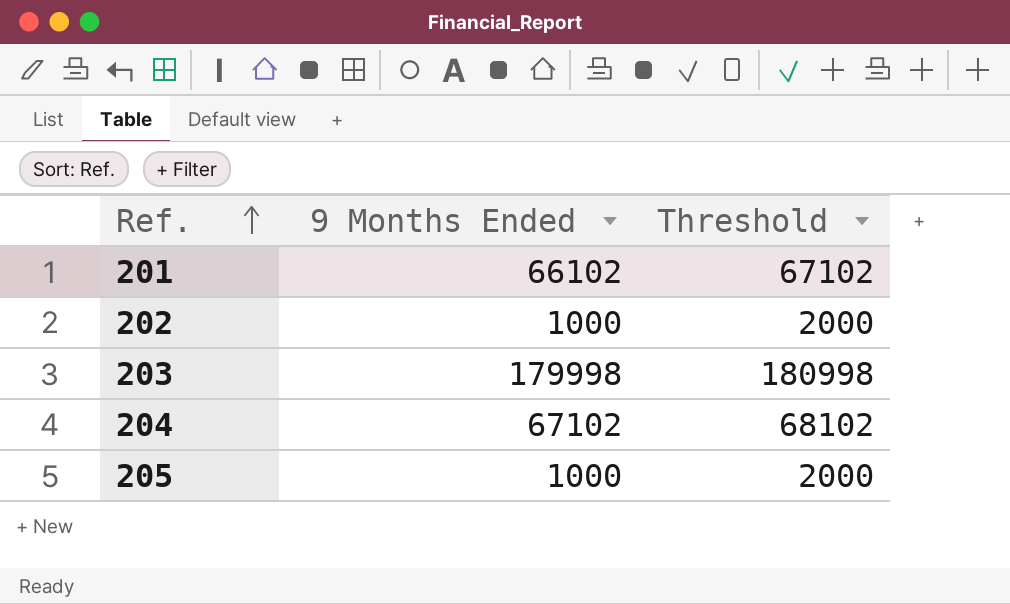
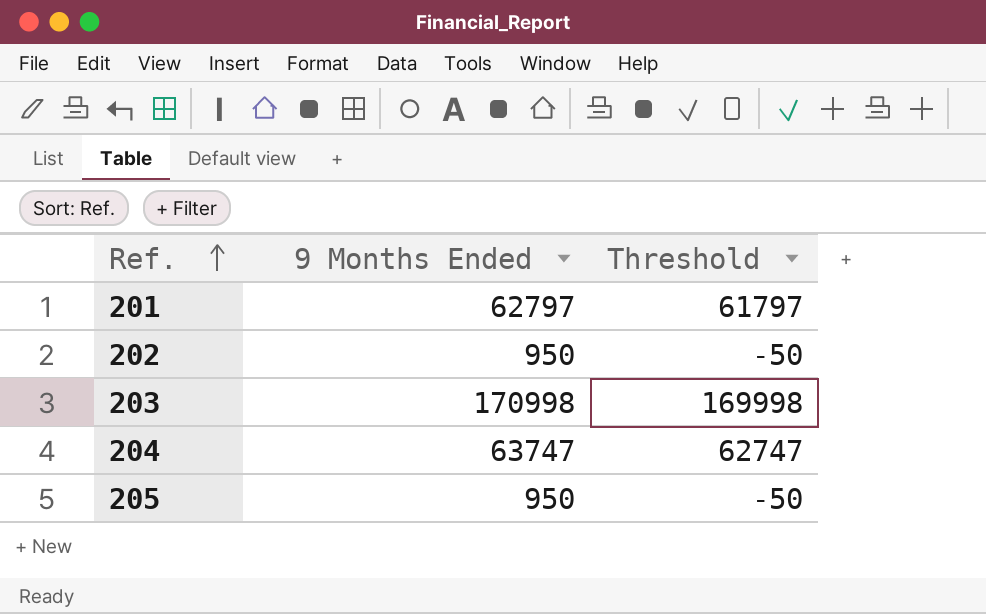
column Threshold | formula: [9 Months Ended] + 1000 -> [9 Months Ended] - 1000
201 | 9 Months Ended: 66102 -> 62797
202 | 9 Months Ended: 1000 -> 950
203 | 9 Months Ended: 179998 -> 170998
204 | 9 Months Ended: 67102 -> 63747
205 | 9 Months Ended: 1000 -> 950

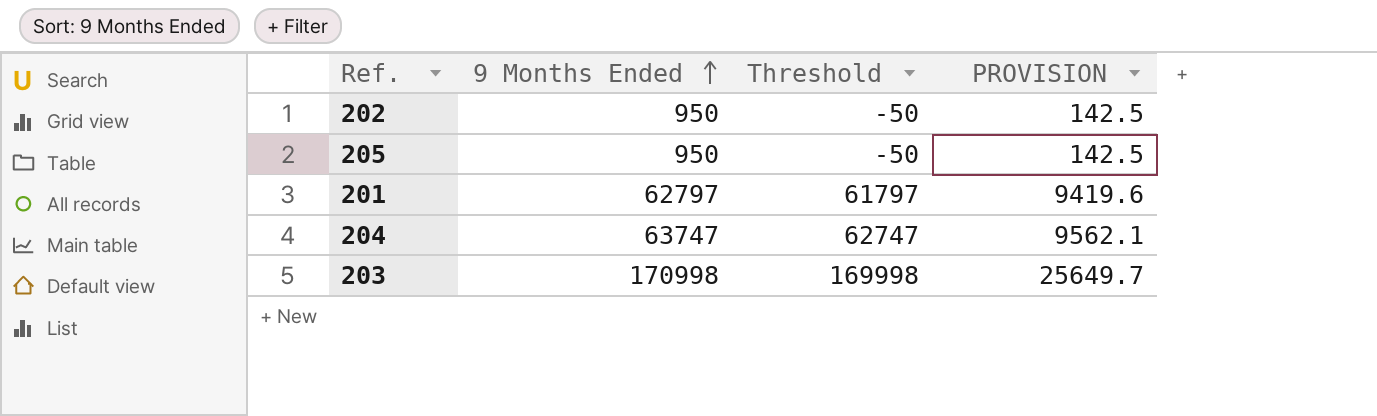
row order: Ref. ascending -> 9 Months Ended ascending
column PROVISION | formula: none -> [9 Months Ended] * 0.15

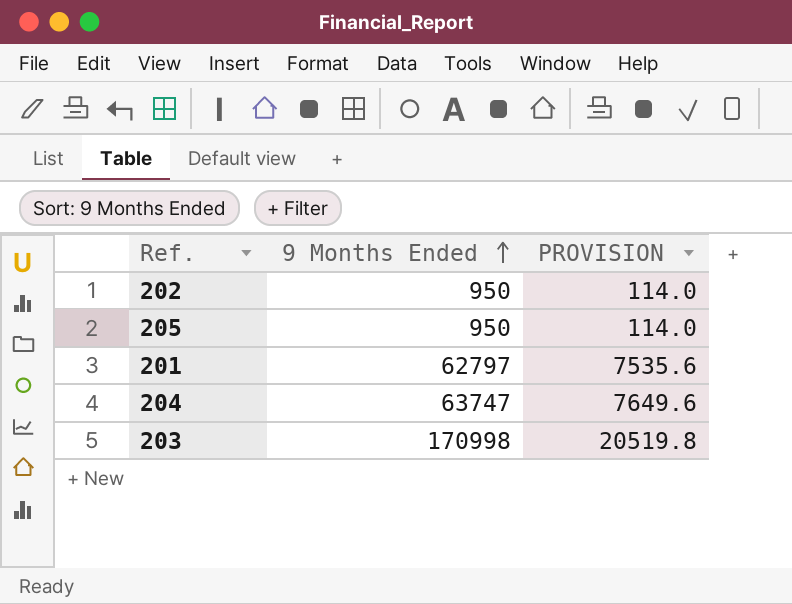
column Threshold | formula: [9 Months Ended] - 1000 -> none
column PROVISION | formula: [9 Months Ended] * 0.15 -> [9 Months Ended] * 0.12

